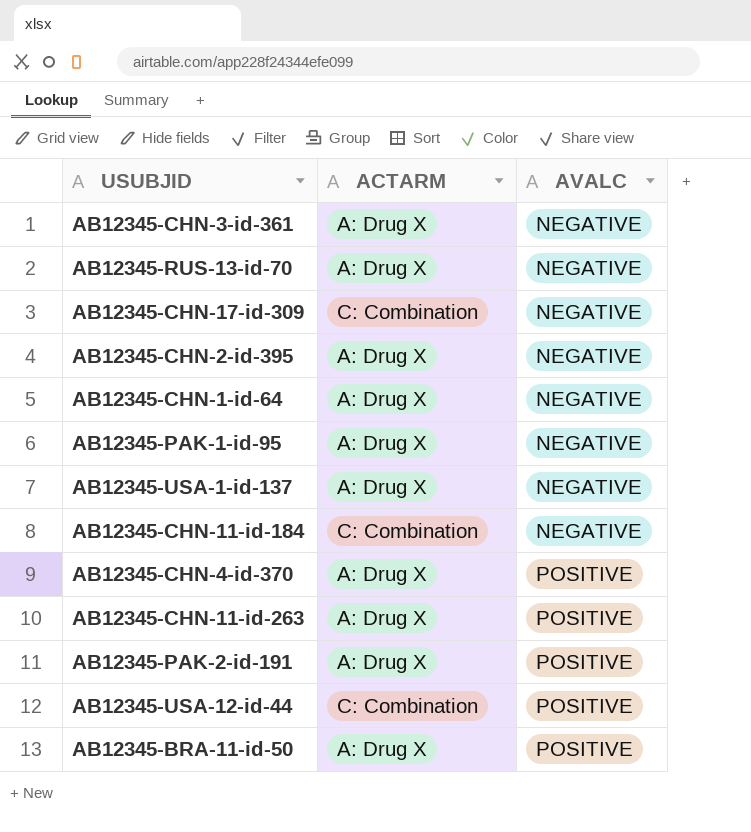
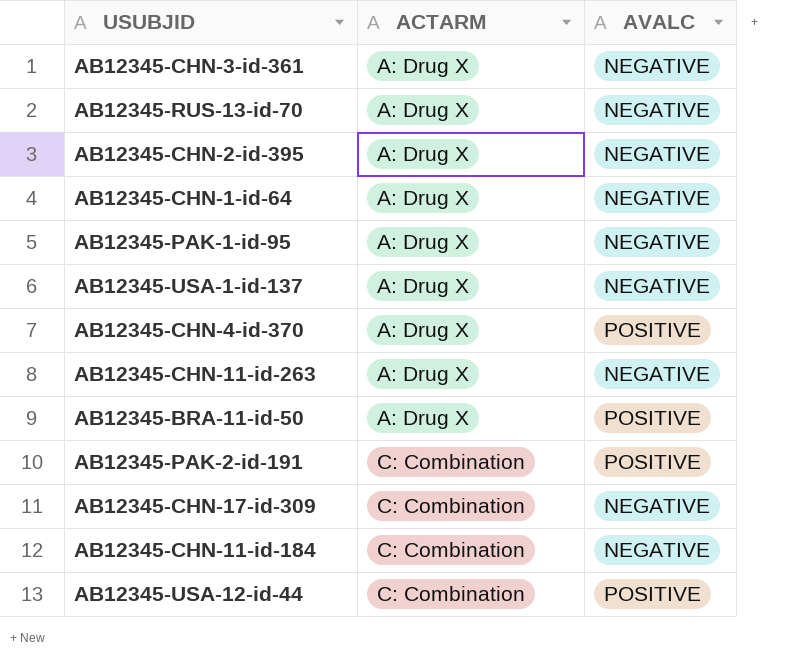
row order: AVALC ascending -> ACTARM ascending
AB12345-CHN-11-id-263 | AVALC: POSITIVE -> NEGATIVE
AB12345-PAK-2-id-191 | ACTARM: A: Drug X -> C: Combination

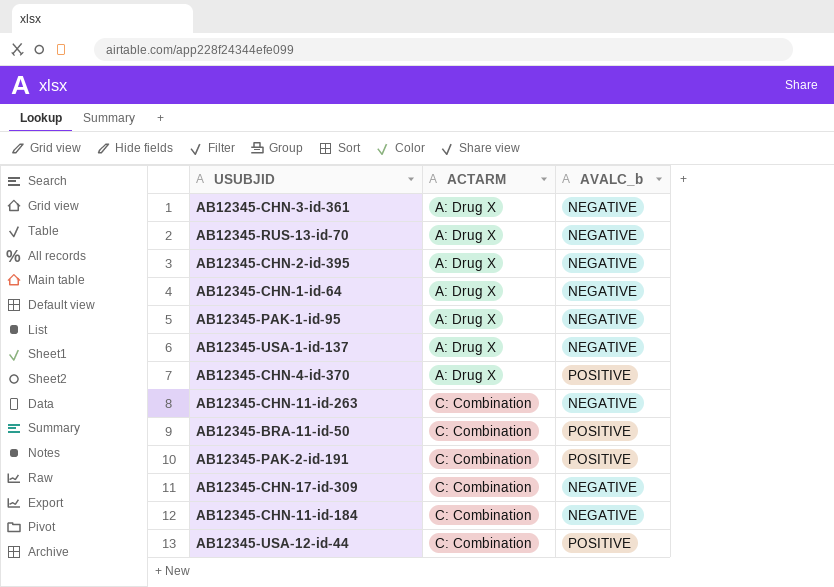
column name: AVALC -> AVALC_b
AB12345-CHN-11-id-263 | ACTARM: A: Drug X -> C: Combination
AB12345-BRA-11-id-50 | ACTARM: A: Drug X -> C: Combination

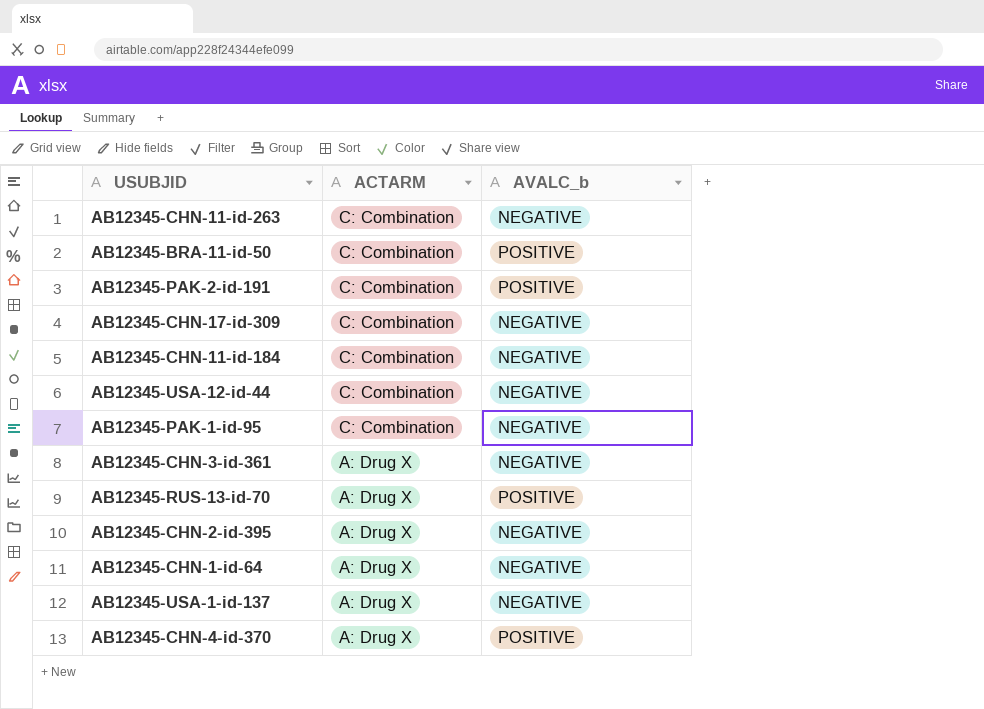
row order: ACTARM ascending -> ACTARM descending
AB12345-USA-12-id-44 | AVALC_b: POSITIVE -> NEGATIVE
AB12345-PAK-1-id-95 | ACTARM: A: Drug X -> C: Combination
AB12345-RUS-13-id-70 | AVALC_b: NEGATIVE -> POSITIVE

